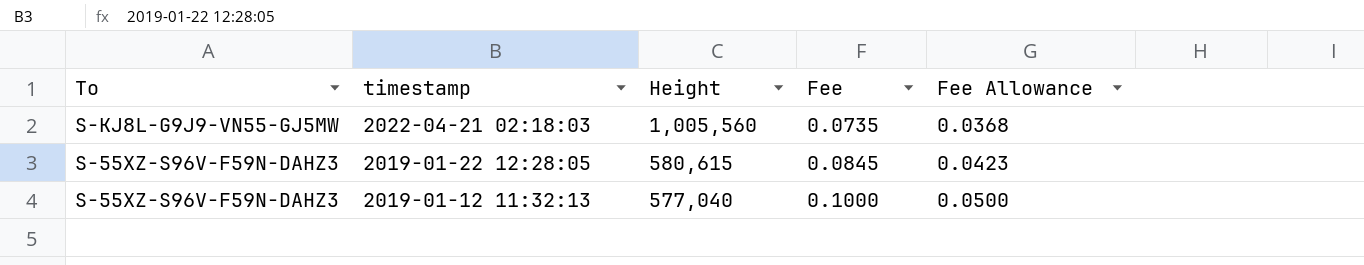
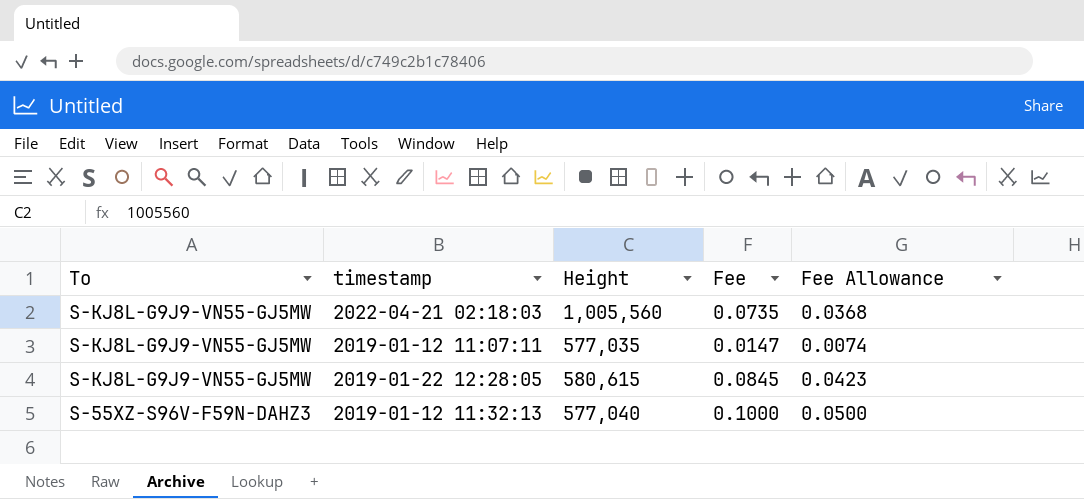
row 2019-01-12 11:07:11: none -> S-KJ8L-G9J9-VN55-GJ5MW | 577,035 | 0.0147 | 0.0074
2019-01-22 12:28:05 | To: S-55XZ-S96V-F59N-DAHZ3 -> S-KJ8L-G9J9-VN55-GJ5MW

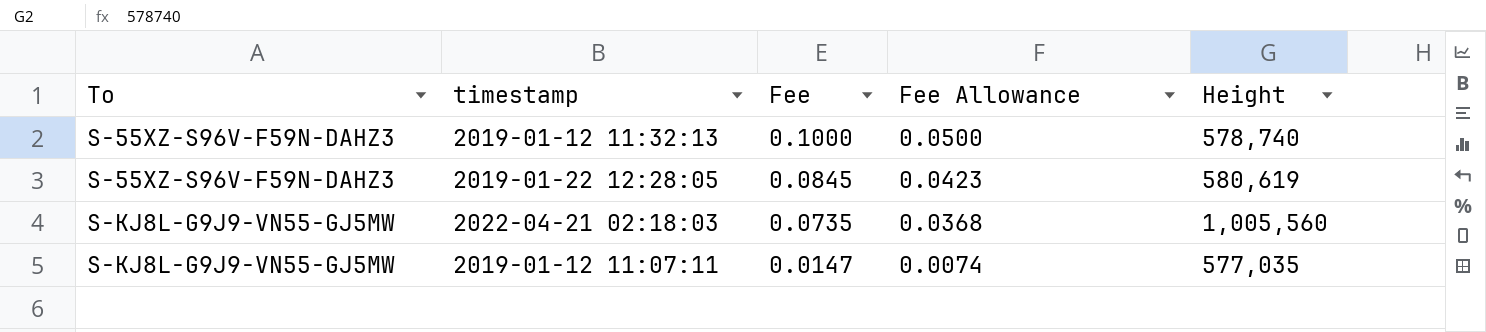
row order: To descending -> To ascending
column Height | position: 3 -> 5
2019-01-12 11:32:13 | Height: 577,040 -> 578,740
2019-01-22 12:28:05 | To: S-KJ8L-G9J9-VN55-GJ5MW -> S-55XZ-S96V-F59N-DAHZ3
2019-01-22 12:28:05 | Height: 580,615 -> 580,619

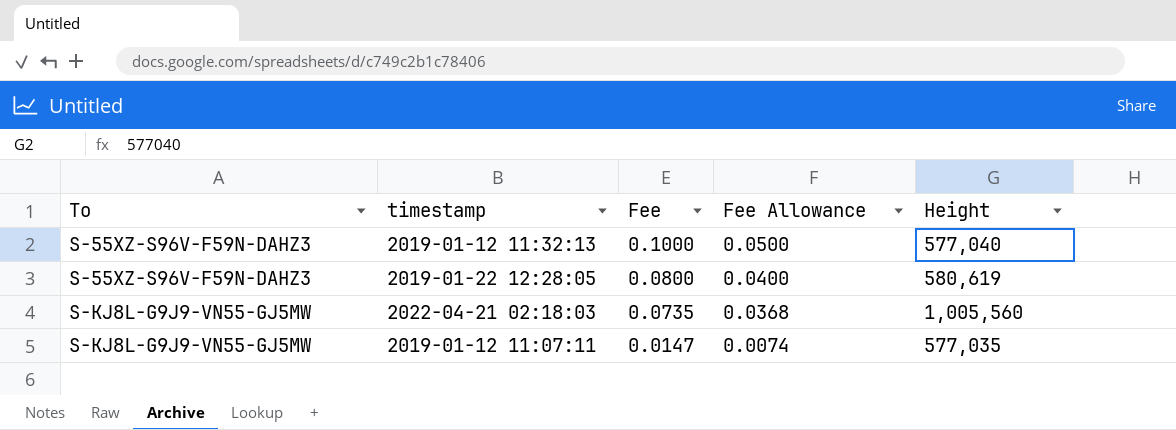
2019-01-12 11:32:13 | Height: 578,740 -> 577,040
2019-01-22 12:28:05 | Fee: 0.0845 -> 0.0800
2019-01-22 12:28:05 | Fee Allowance: 0.0423 -> 0.0400

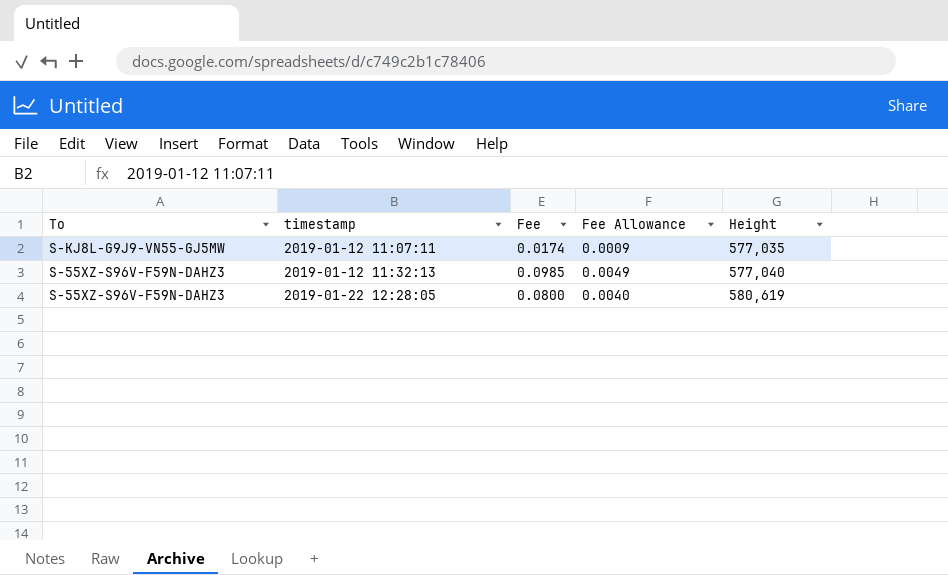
row order: To ascending -> To descending
column Fee Allowance | formula: [Fee] * 0.5 -> [Fee] * 0.05
row 2022-04-21 02:18:03: S-KJ8L-G9J9-VN55-GJ5MW | 0.0735 | 0.0368 | 1,005,560 -> none
2019-01-12 11:07:11 | Fee: 0.0147 -> 0.0174
2019-01-12 11:32:13 | Fee: 0.1000 -> 0.0985

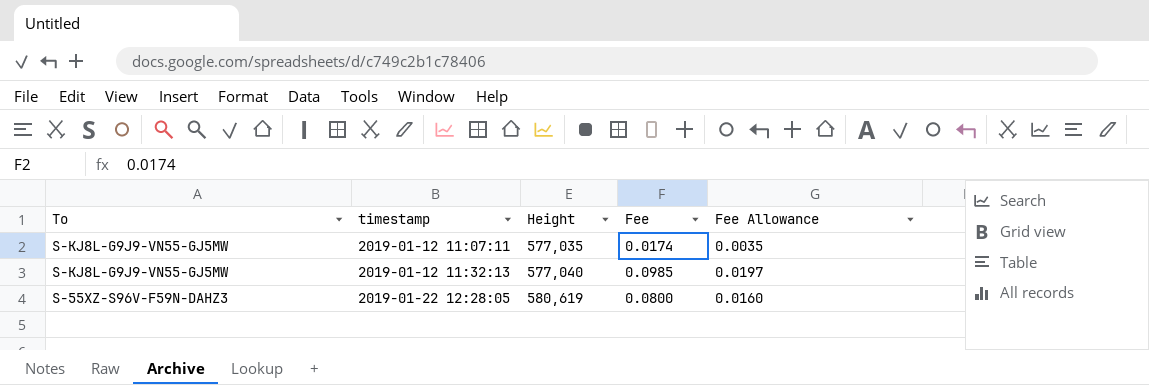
column Height | position: 5 -> 3
column Fee Allowance | formula: [Fee] * 0.05 -> [Fee] * 0.2
2019-01-12 11:32:13 | To: S-55XZ-S96V-F59N-DAHZ3 -> S-KJ8L-G9J9-VN55-GJ5MW

